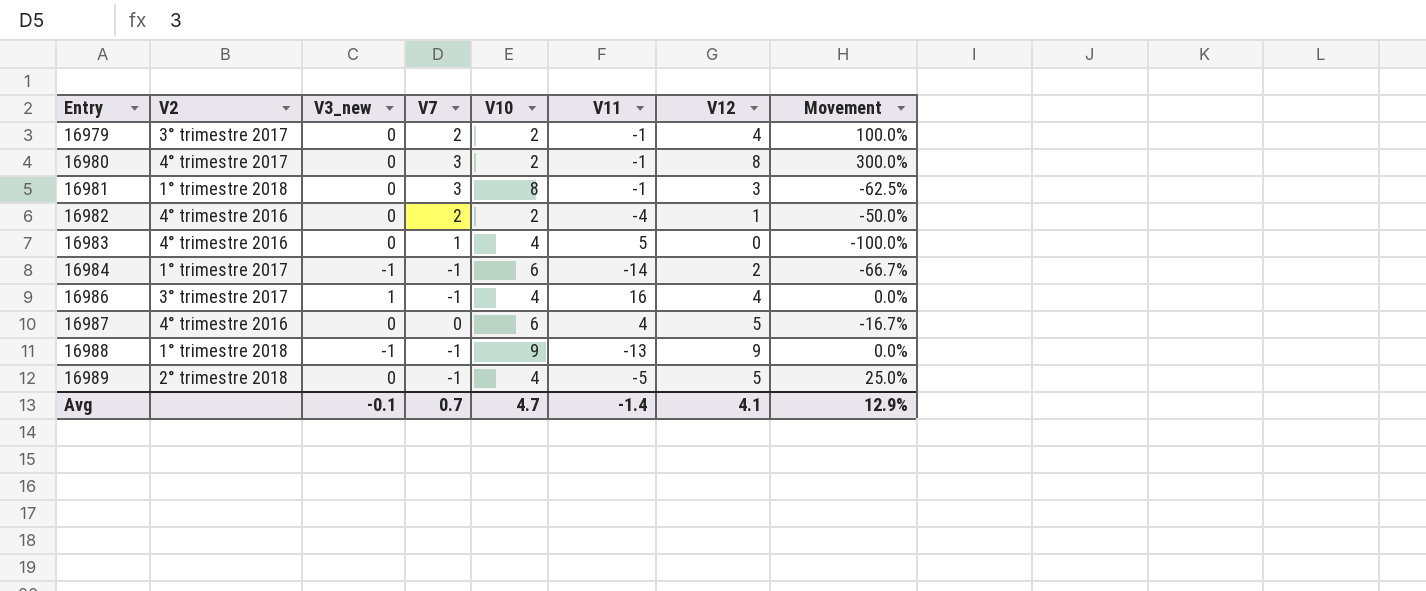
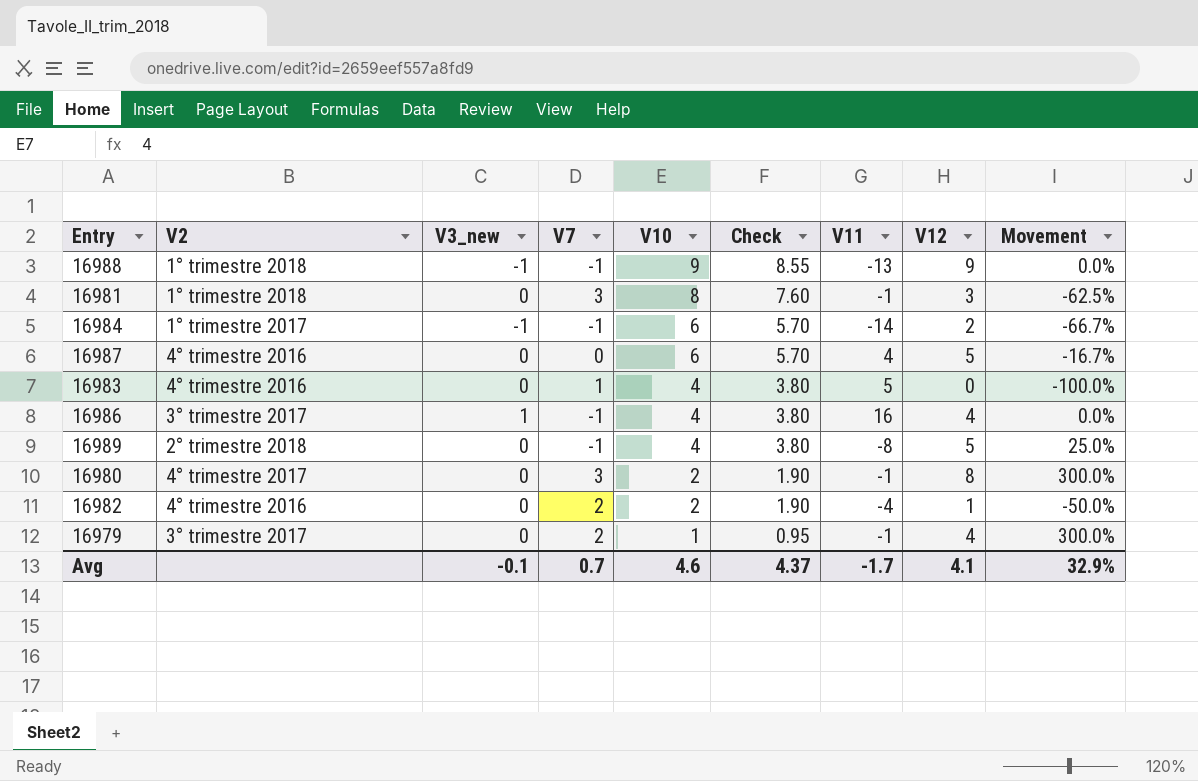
row order: Entry ascending -> V10 descending
column Check | formula: none -> [V10] * 0.95
16989 | V11: -5 -> -8
16979 | V10: 2 -> 1
16979 | Movement: 100.0% -> 300.0%
Avg | V10: 4.7 -> 4.6
Avg | V11: -1.4 -> -1.7
Avg | Movement: 12.9% -> 32.9%

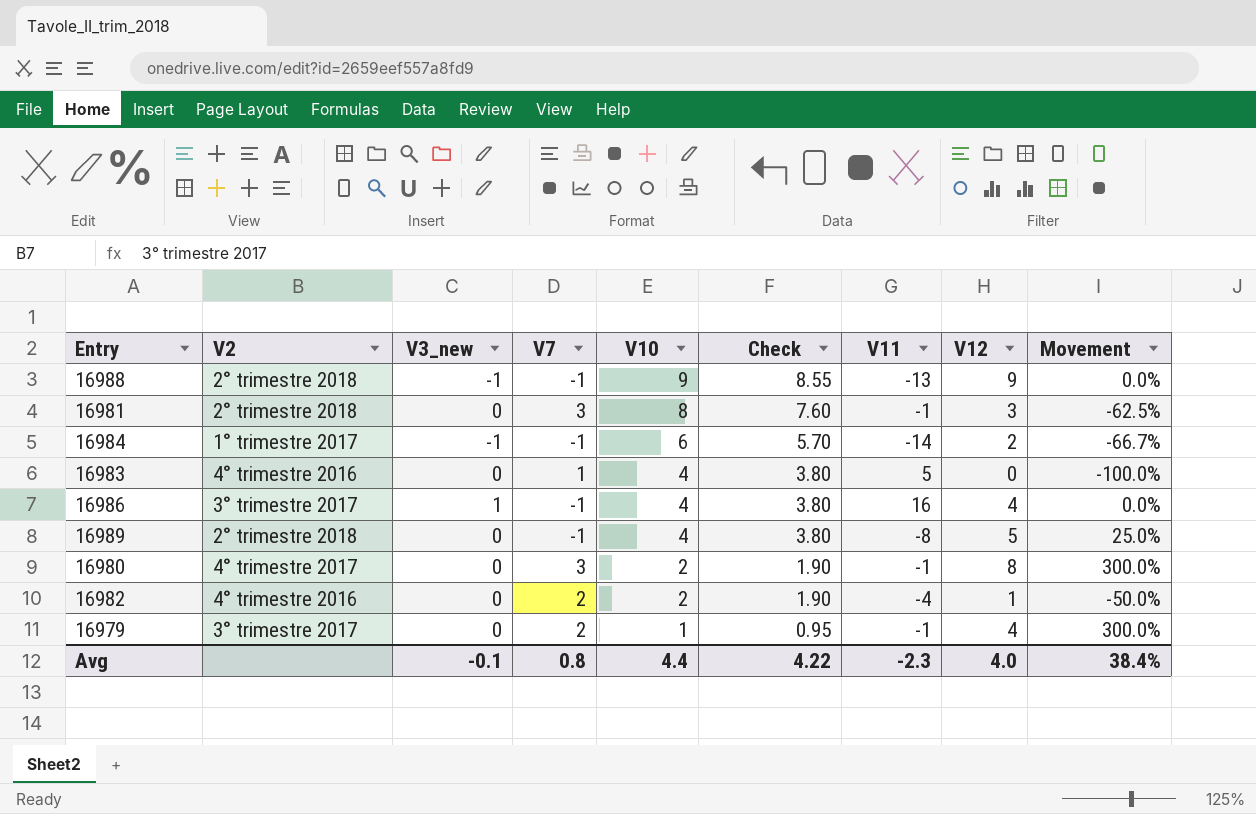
row 16987: 4° trimestre 2016 | 0 | 0 | 6 | 5.70 | 4 | 5 | -16.7% -> none
16988 | V2: 1° trimestre 2018 -> 2° trimestre 2018
16981 | V2: 1° trimestre 2018 -> 2° trimestre 2018
Avg | V7: 0.7 -> 0.8
Avg | V10: 4.6 -> 4.4
Avg | Check: 4.37 -> 4.22
Avg | V11: -1.7 -> -2.3
Avg | V12: 4.1 -> 4.0
Avg | Movement: 32.9% -> 38.4%

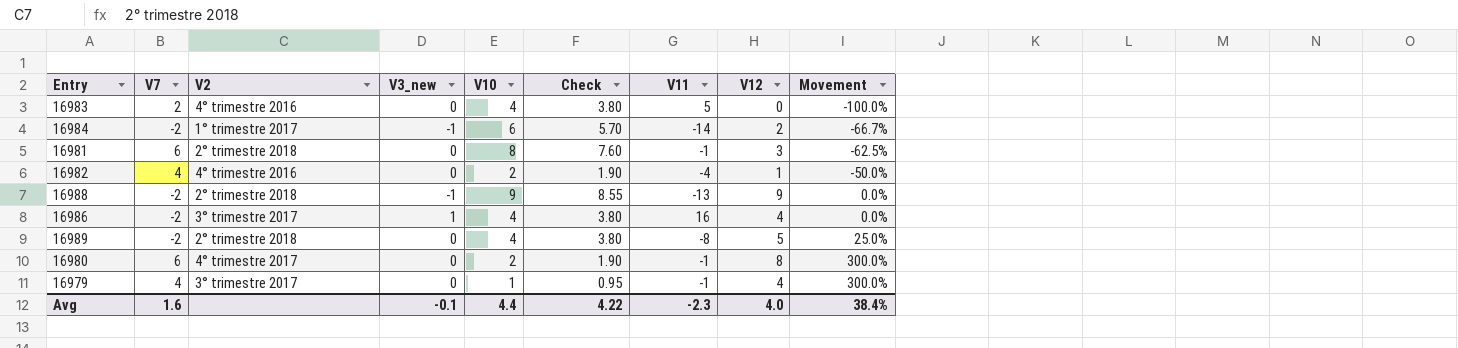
row order: V10 descending -> Movement ascending
column V7 | position: 4 -> 2
16983 | V7: 1 -> 2
16984 | V7: -1 -> -2
16981 | V7: 3 -> 6
16982 | V7: 2 -> 4
16988 | V7: -1 -> -2
16986 | V7: -1 -> -2
16989 | V7: -1 -> -2
16980 | V7: 3 -> 6
16979 | V7: 2 -> 4
Avg | V7: 0.8 -> 1.6

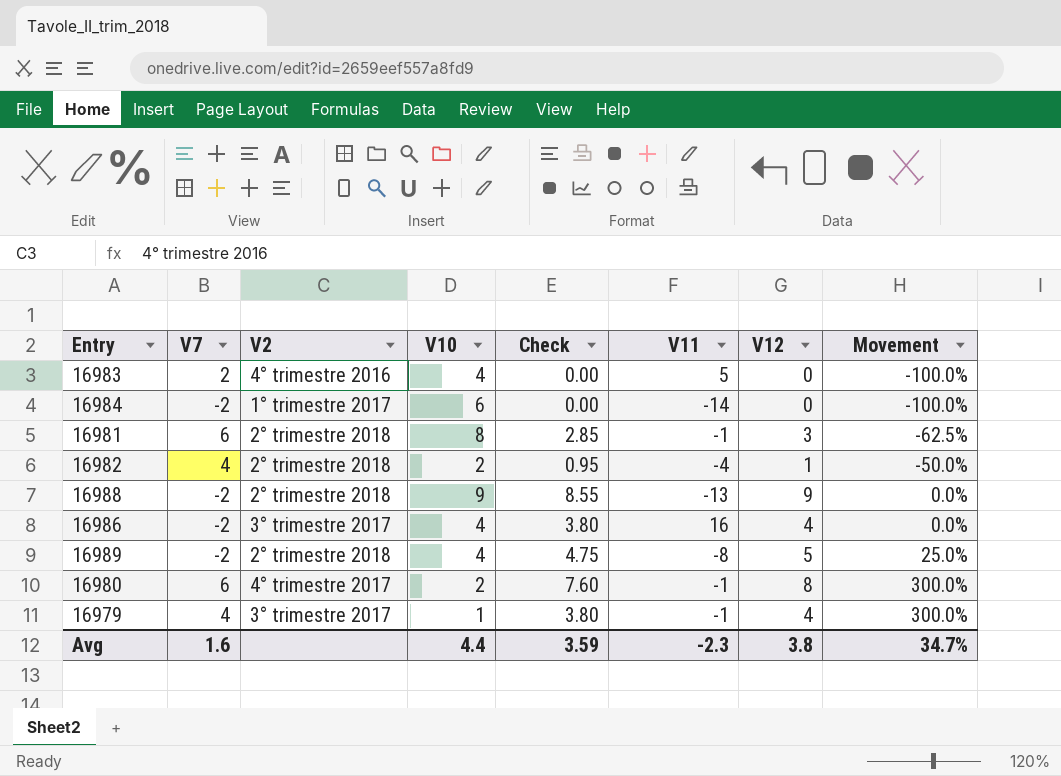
column V3_new | position: 4 -> none
column Check | formula: [V10] * 0.95 -> [V12] * 0.95
16984 | V12: 2 -> 0
16984 | Movement: -66.7% -> -100.0%
16982 | V2: 4° trimestre 2016 -> 2° trimestre 2018
Avg | Check: 4.22 -> 3.59
Avg | V12: 4.0 -> 3.8
Avg | Movement: 38.4% -> 34.7%

